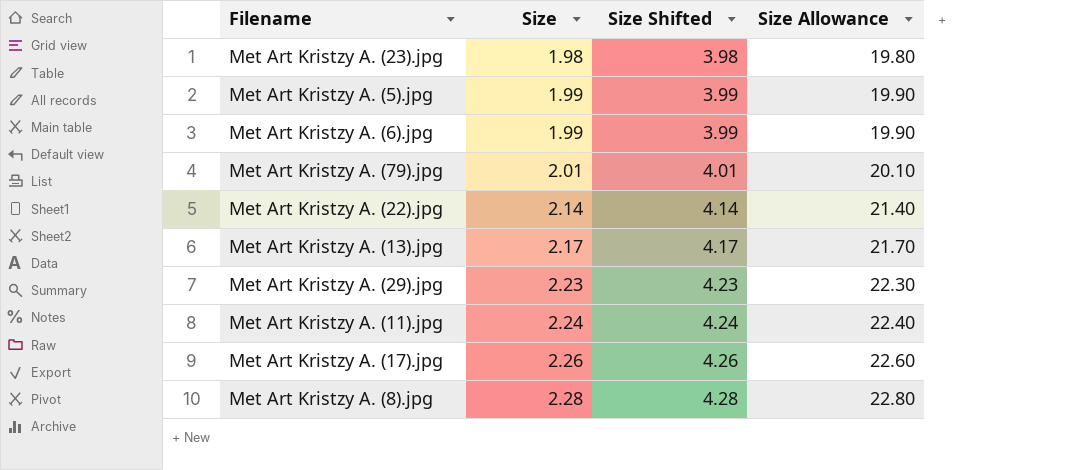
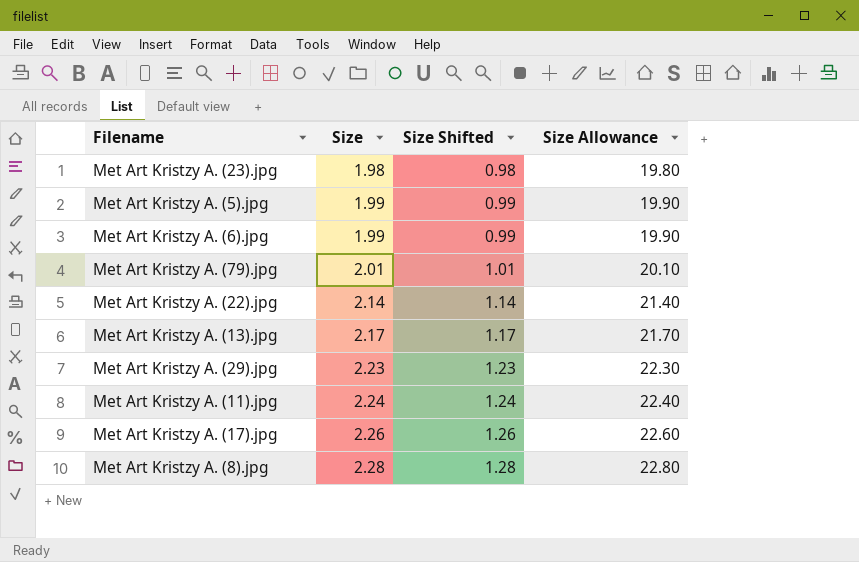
column Size Shifted | formula: [Size] + 2 -> [Size] - 1

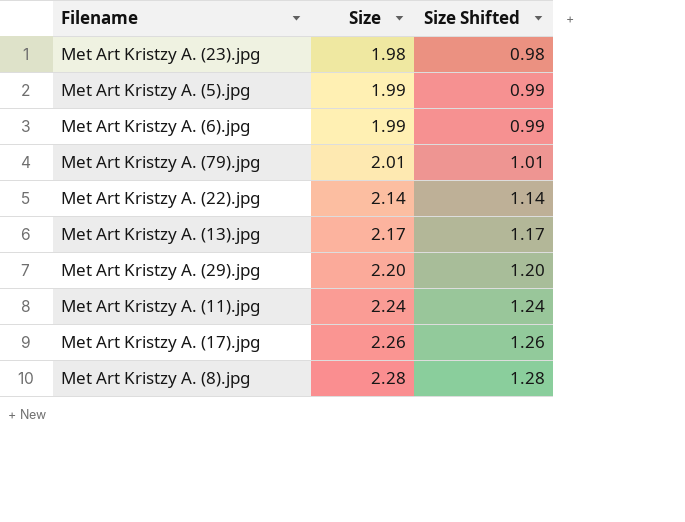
column Size Allowance | formula: [Size] * 10 -> none
Met Art Kristzy A. (29).jpg | Size: 2.23 -> 2.20
Met Art Kristzy A. (29).jpg | Size Shifted: 1.23 -> 1.20

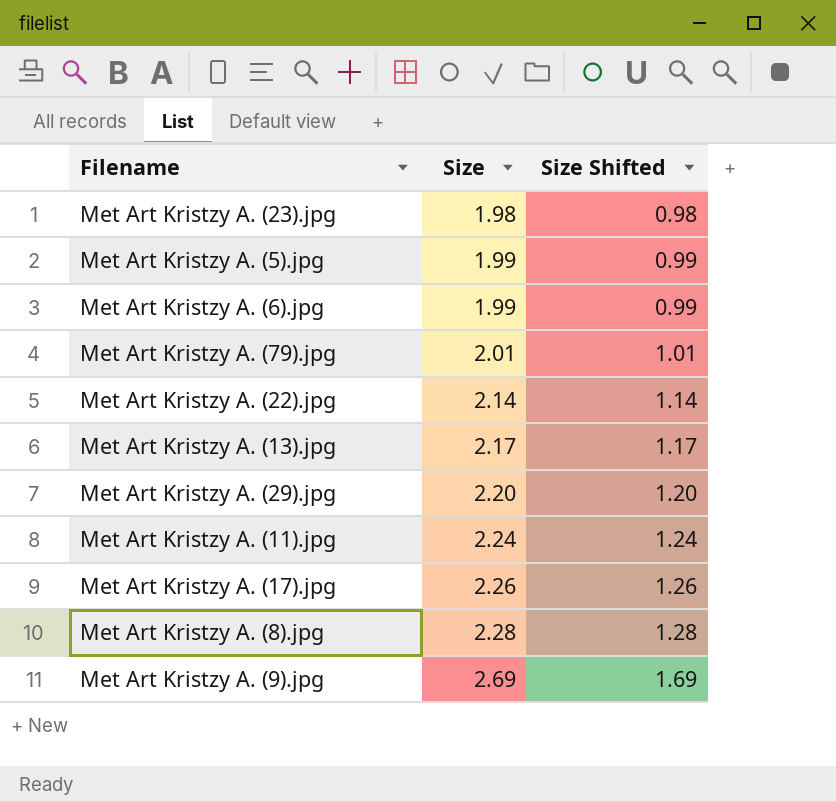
row Met Art Kristzy A. (9).jpg: none -> 2.69 | 1.69

